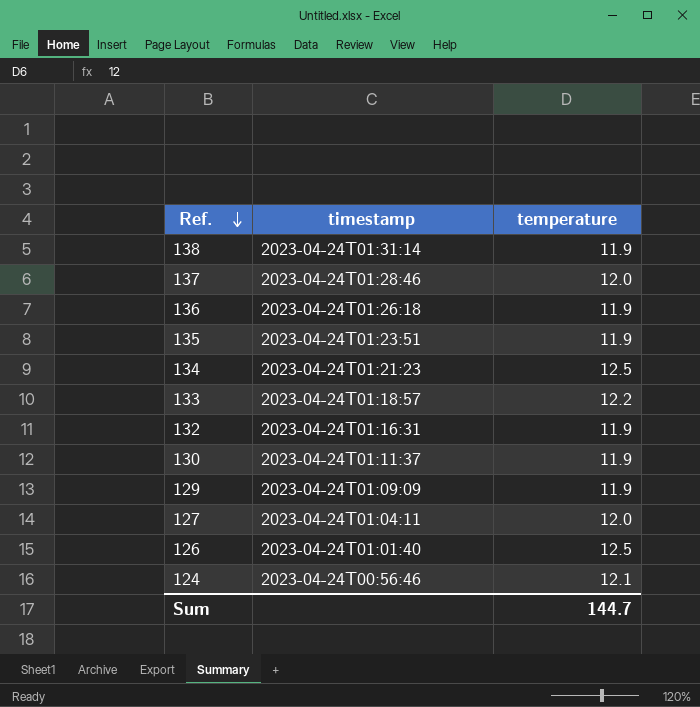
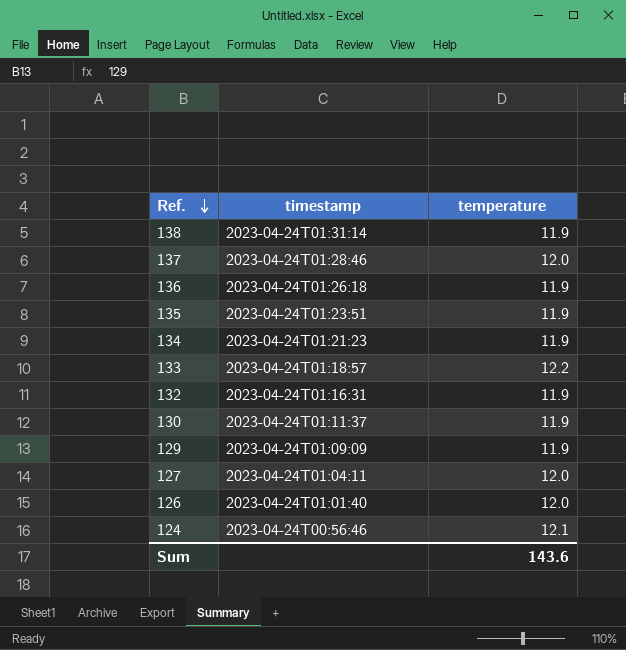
134 | temperature: 12.5 -> 11.9
126 | temperature: 12.5 -> 12.0
Sum | temperature: 144.7 -> 143.6

